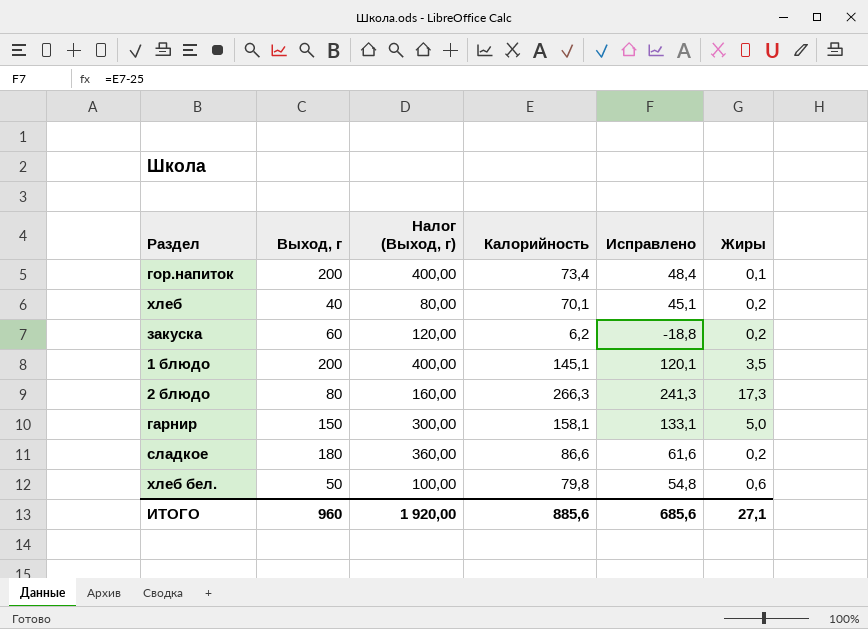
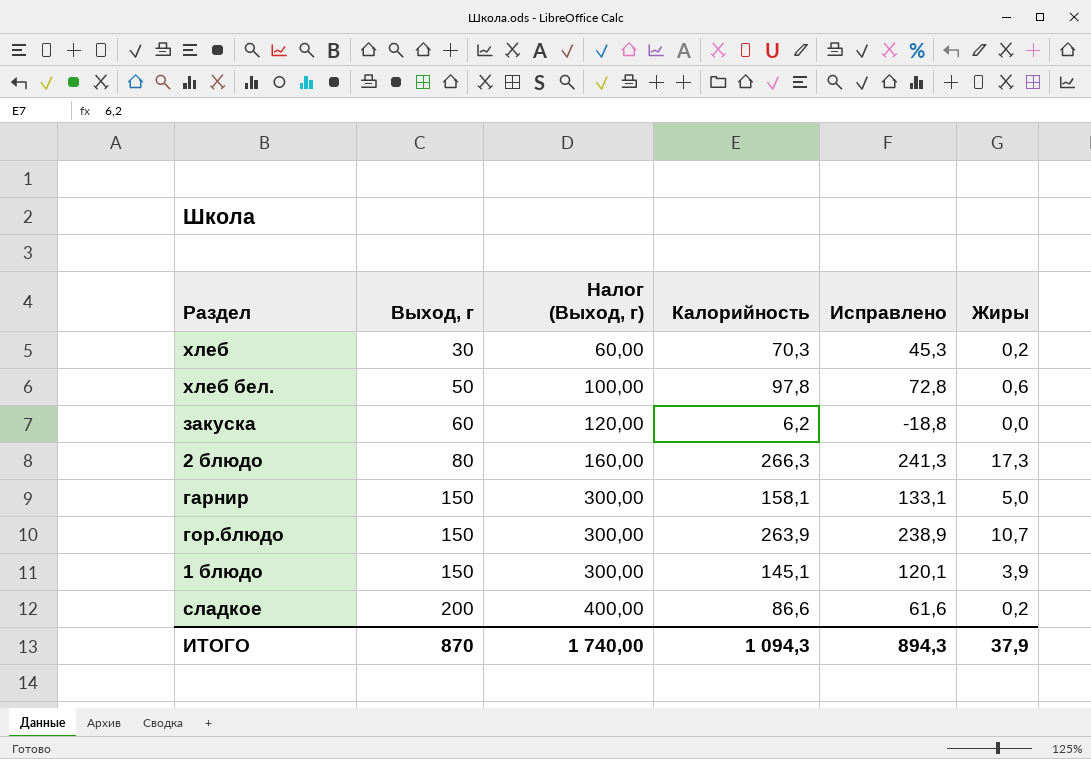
row order: none -> Выход, г ascending
row гор.напиток: 200 | 400,00 | 73,4 | 48,4 | 0,1 -> none
хлеб | Выход, г: 40 -> 30
хлеб | Налог (Выход, г): 80,00 -> 60,00
хлеб | Калорийность: 70,1 -> 70,3
хлеб | Исправлено: 45,1 -> 45,3
хлеб бел. | Калорийность: 79,8 -> 97,8
хлеб бел. | Исправлено: 54,8 -> 72,8
закуска | Жиры: 0,2 -> 0,0
row гор.блюдо: none -> 150 | 300,00 | 263,9 | 238,9 | 10,7
1 блюдо | Выход, г: 200 -> 150
1 блюдо | Налог (Выход, г): 400,00 -> 300,00
1 блюдо | Жиры: 3,5 -> 3,9
сладкое | Выход, г: 180 -> 200
сладкое | Налог (Выход, г): 360,00 -> 400,00
ИТОГО | Выход, г: 960 -> 870
ИТОГО | Налог (Выход, г): 1 920,00 -> 1 740,00
ИТОГО | Калорийность: 885,6 -> 1 094,3
ИТОГО | Исправлено: 685,6 -> 894,3
ИТОГО | Жиры: 27,1 -> 37,9

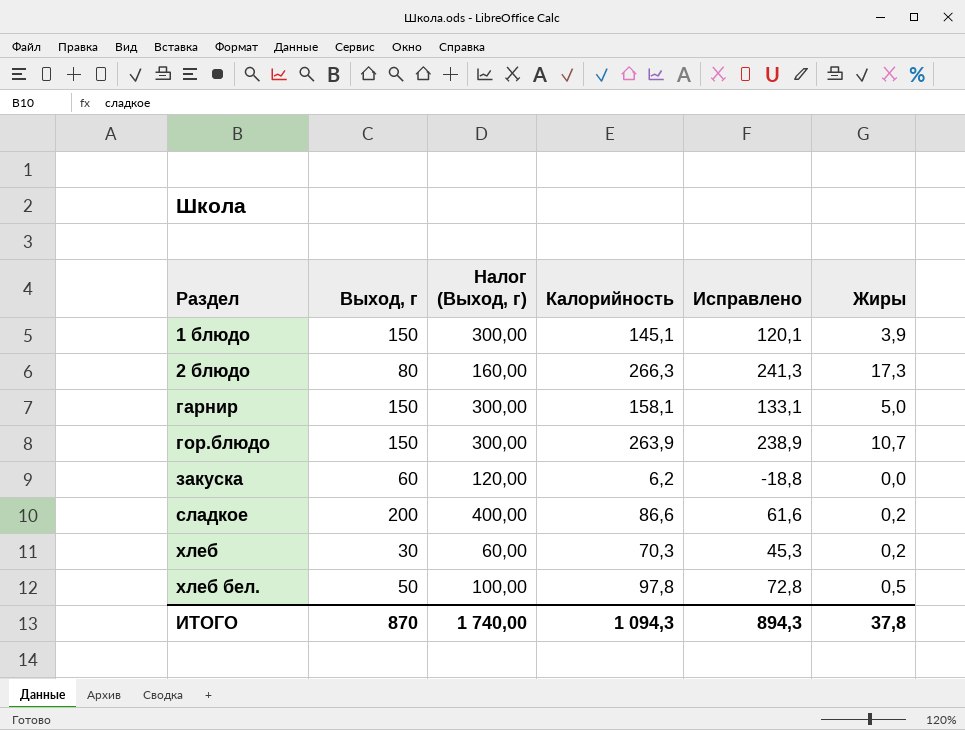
row order: Выход, г ascending -> Раздел ascending
хлеб бел. | Жиры: 0,6 -> 0,5
ИТОГО | Жиры: 37,9 -> 37,8

